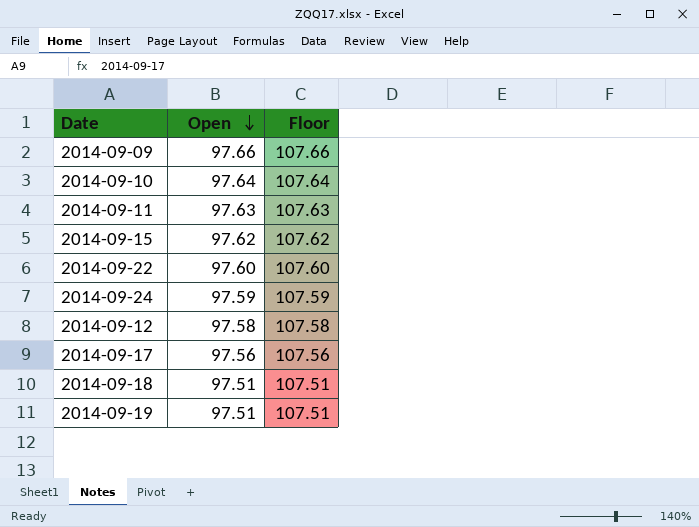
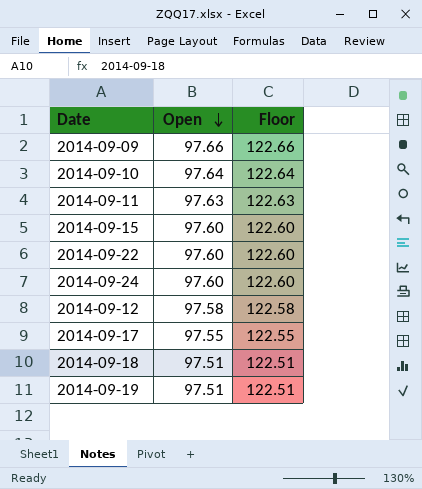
column Floor | formula: [Open] + 10 -> [Open] + 25
2014-09-15 | Open: 97.62 -> 97.60
2014-09-24 | Open: 97.59 -> 97.60
2014-09-17 | Open: 97.56 -> 97.55

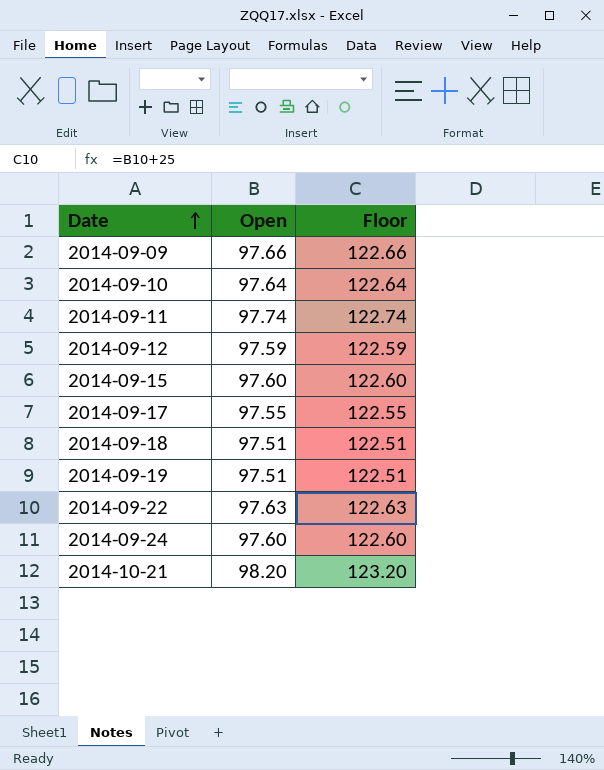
row order: Open descending -> Date ascending
2014-09-11 | Open: 97.63 -> 97.74
2014-09-11 | Floor: 122.63 -> 122.74
2014-09-12 | Open: 97.58 -> 97.59
2014-09-12 | Floor: 122.58 -> 122.59
2014-09-22 | Open: 97.60 -> 97.63
2014-09-22 | Floor: 122.60 -> 122.63
row 2014-10-21: none -> 98.20 | 123.20

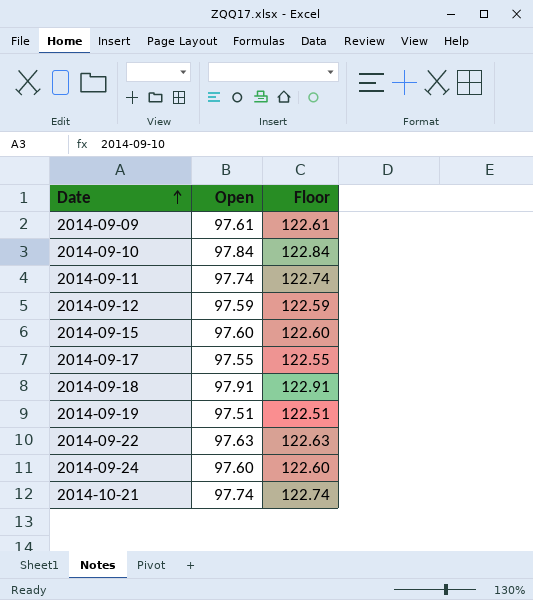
2014-09-09 | Open: 97.66 -> 97.61
2014-09-09 | Floor: 122.66 -> 122.61
2014-09-10 | Open: 97.64 -> 97.84
2014-09-10 | Floor: 122.64 -> 122.84
2014-09-18 | Open: 97.51 -> 97.91
2014-09-18 | Floor: 122.51 -> 122.91
2014-10-21 | Open: 98.20 -> 97.74
2014-10-21 | Floor: 123.20 -> 122.74

